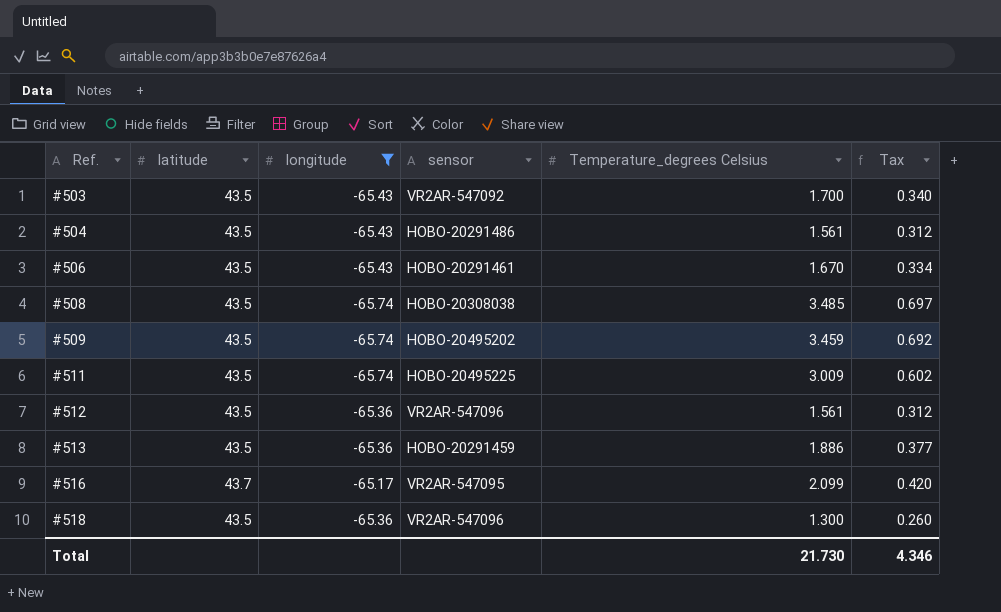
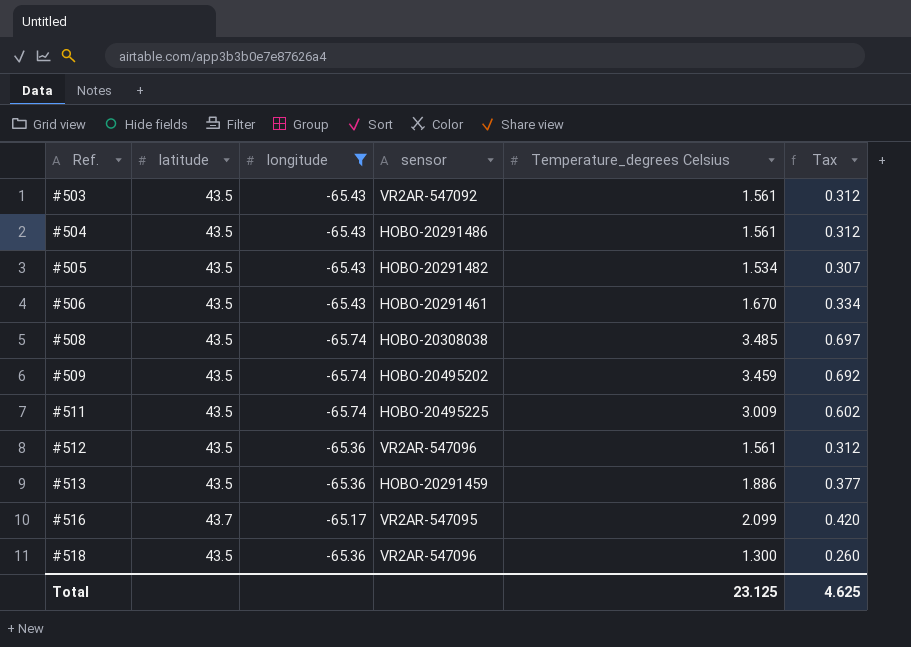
#503 | Temperature_degrees Celsius: 1.700 -> 1.561
#503 | Tax: 0.340 -> 0.312
row #505: none -> 43.5 | -65.43 | HOBO-20291482 | 1.534 | 0.307
Total | Temperature_degrees Celsius: 21.730 -> 23.125
Total | Tax: 4.346 -> 4.625

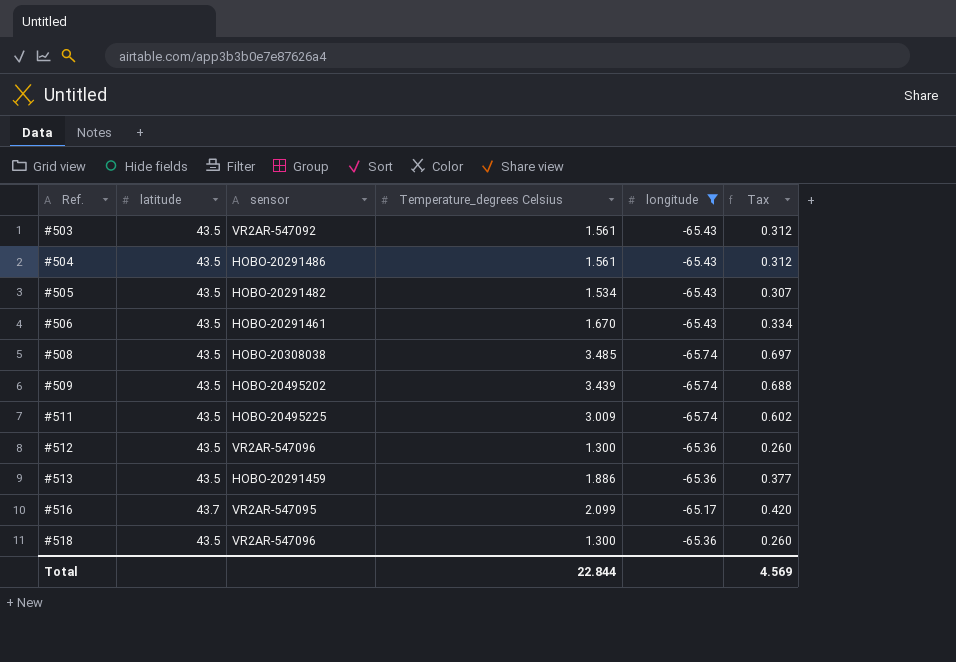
column longitude | position: 3 -> 5
#509 | Temperature_degrees Celsius: 3.459 -> 3.439
#509 | Tax: 0.692 -> 0.688
#512 | Temperature_degrees Celsius: 1.561 -> 1.300
#512 | Tax: 0.312 -> 0.260
Total | Temperature_degrees Celsius: 23.125 -> 22.844
Total | Tax: 4.625 -> 4.569

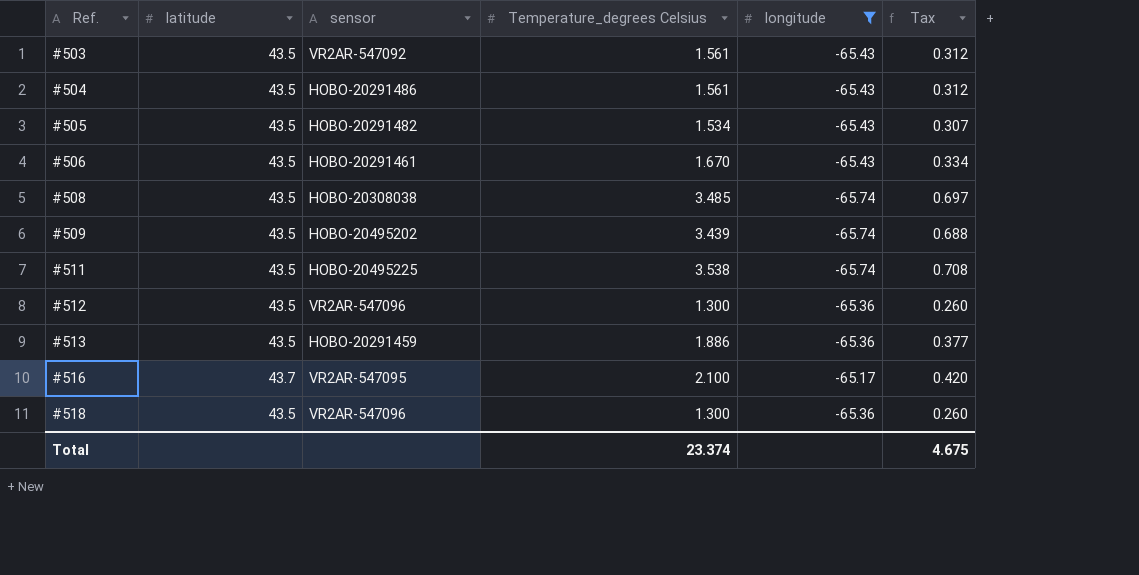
#511 | Temperature_degrees Celsius: 3.009 -> 3.538
#511 | Tax: 0.602 -> 0.708
#516 | Temperature_degrees Celsius: 2.099 -> 2.100
Total | Temperature_degrees Celsius: 22.844 -> 23.374
Total | Tax: 4.569 -> 4.675

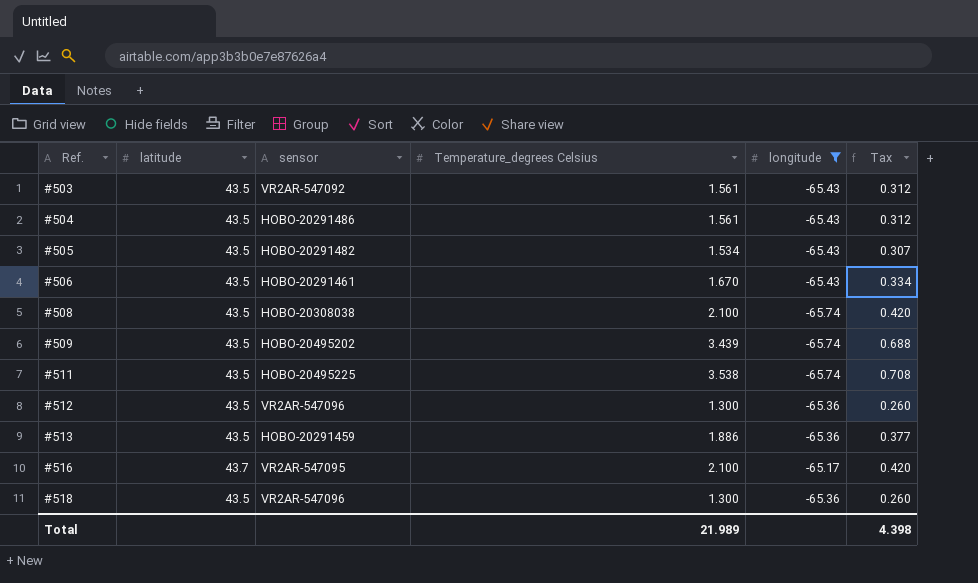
#508 | Temperature_degrees Celsius: 3.485 -> 2.100
#508 | Tax: 0.697 -> 0.420
Total | Temperature_degrees Celsius: 23.374 -> 21.989
Total | Tax: 4.675 -> 4.398

